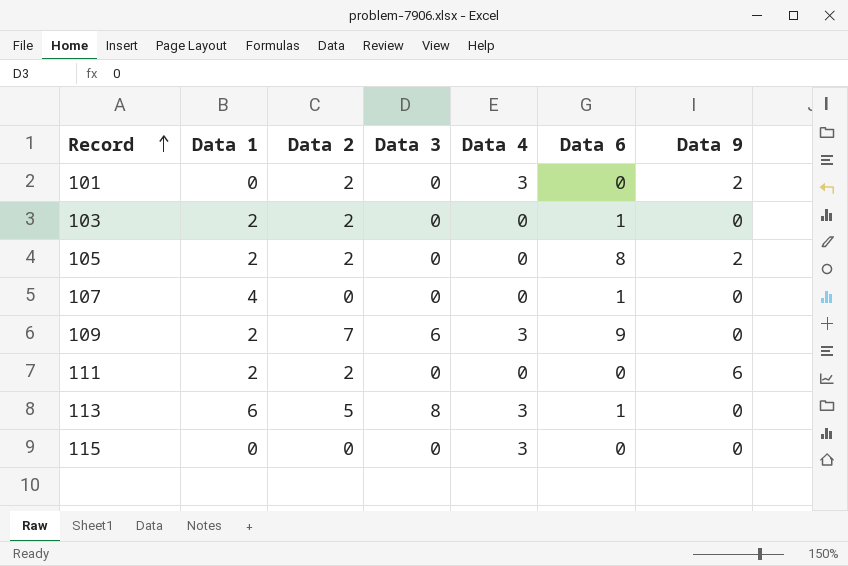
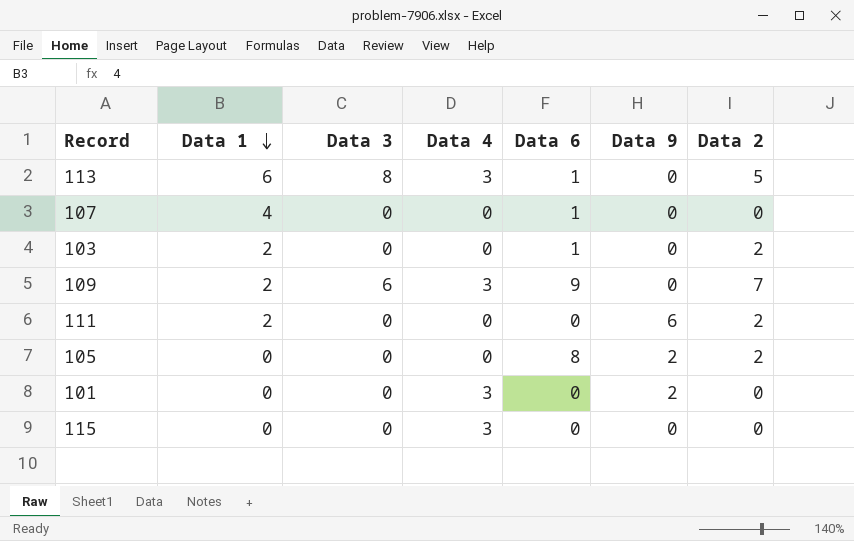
row order: Record ascending -> Data 1 descending
column Data 2 | position: 3 -> 7
105 | Data 1: 2 -> 0
101 | Data 2: 2 -> 0

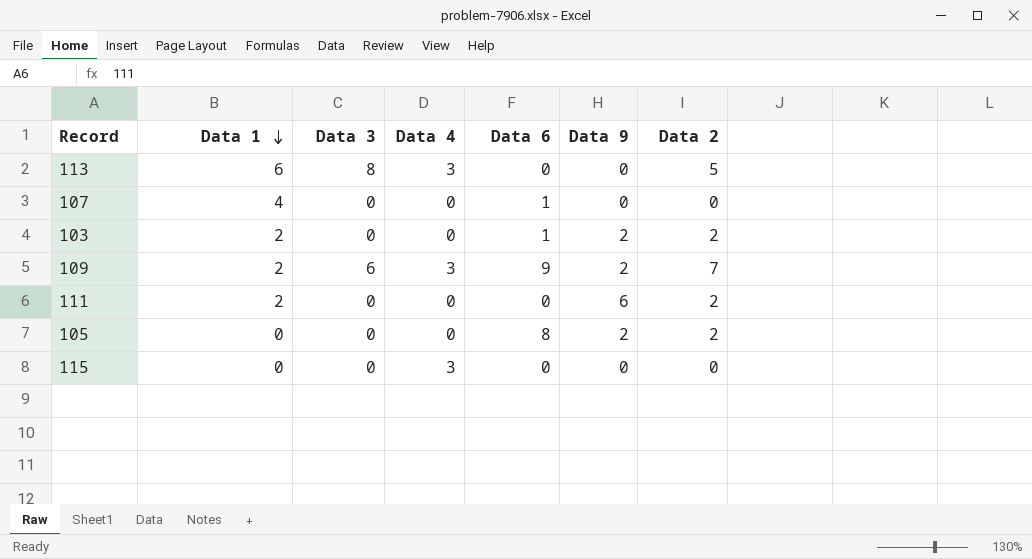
row 101: 0 | 0 | 3 | 0 | 2 | 0 -> none
113 | Data 6: 1 -> 0
103 | Data 9: 0 -> 2
109 | Data 9: 0 -> 2

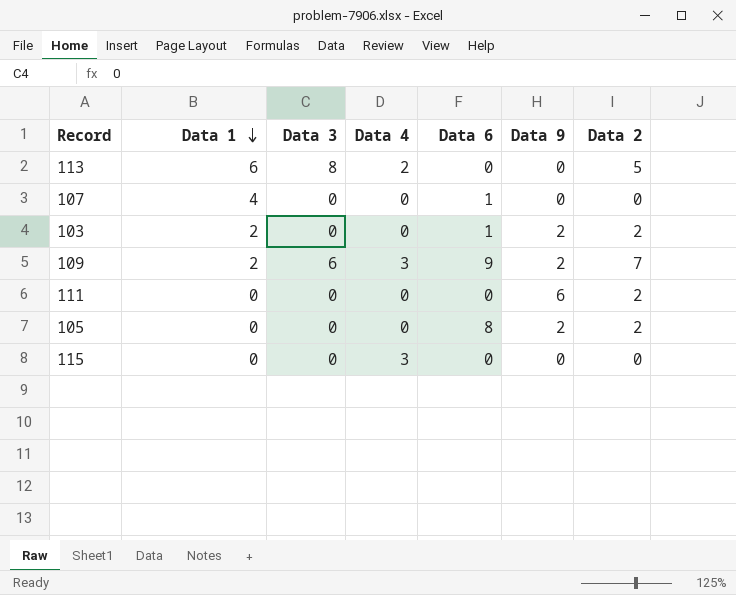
113 | Data 4: 3 -> 2
111 | Data 1: 2 -> 0

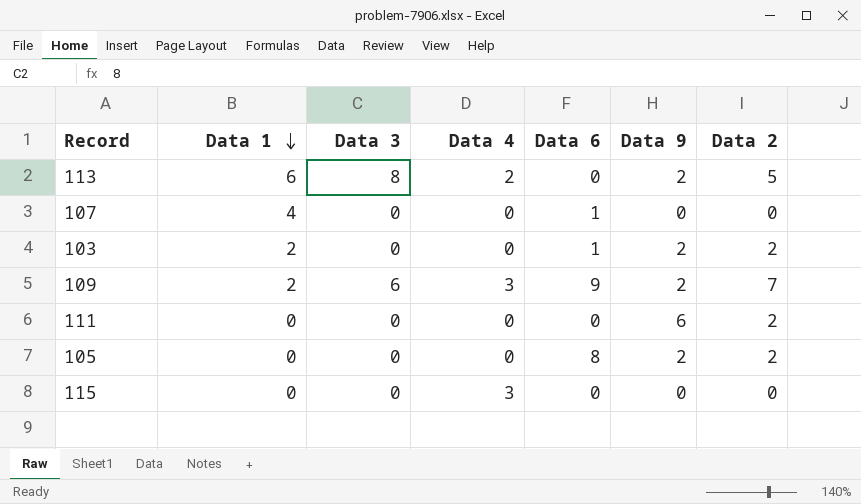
113 | Data 9: 0 -> 2

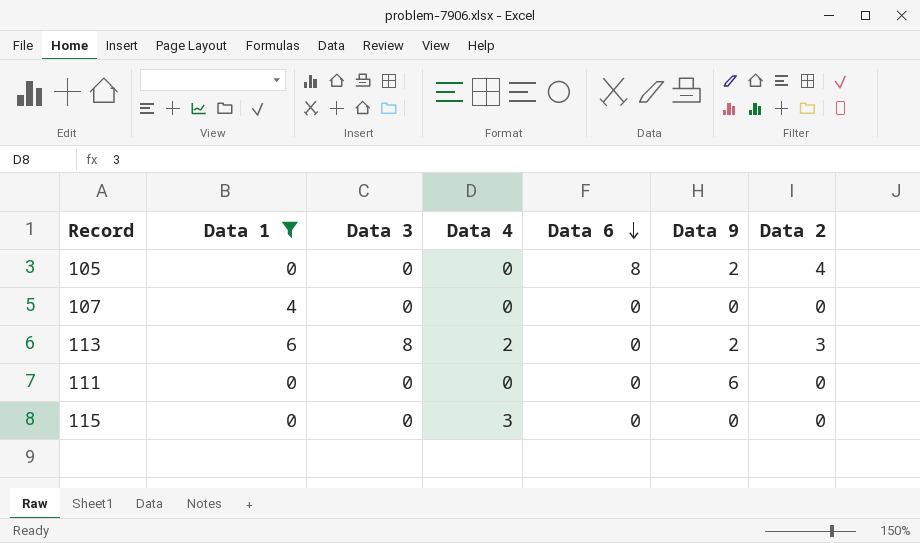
filter: none -> Data 1 != 2
row order: Data 1 descending -> Data 6 descending
105 | Data 2: 2 -> 4
107 | Data 6: 1 -> 0
113 | Data 2: 5 -> 3
111 | Data 2: 2 -> 0

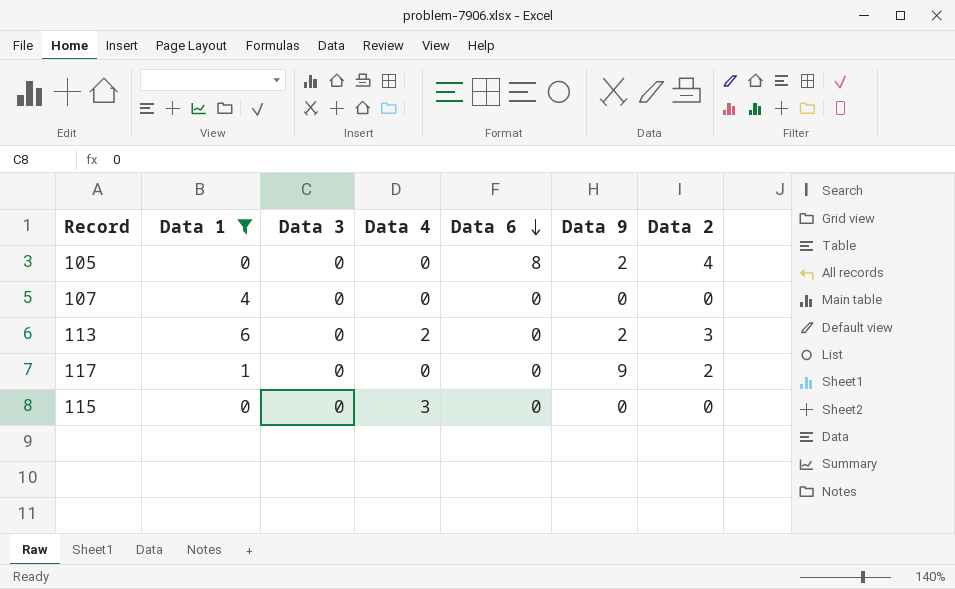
row 111: 0 | 0 | 0 | 0 | 6 | 0 -> none
113 | Data 3: 8 -> 0
row 117: none -> 1 | 0 | 0 | 0 | 9 | 2

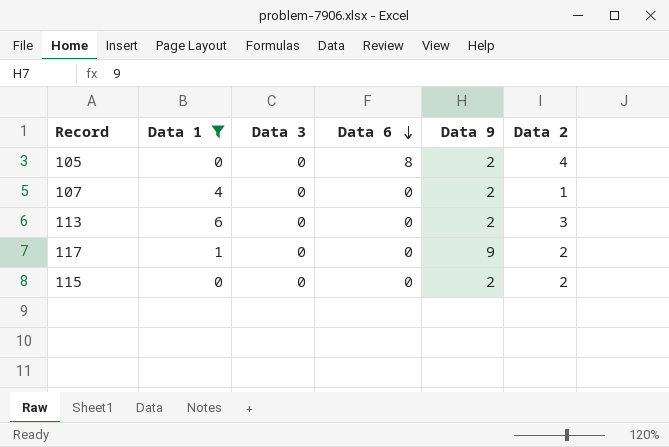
column Data 4 | position: 4 -> none
107 | Data 9: 0 -> 2
107 | Data 2: 0 -> 1
115 | Data 9: 0 -> 2
115 | Data 2: 0 -> 2

